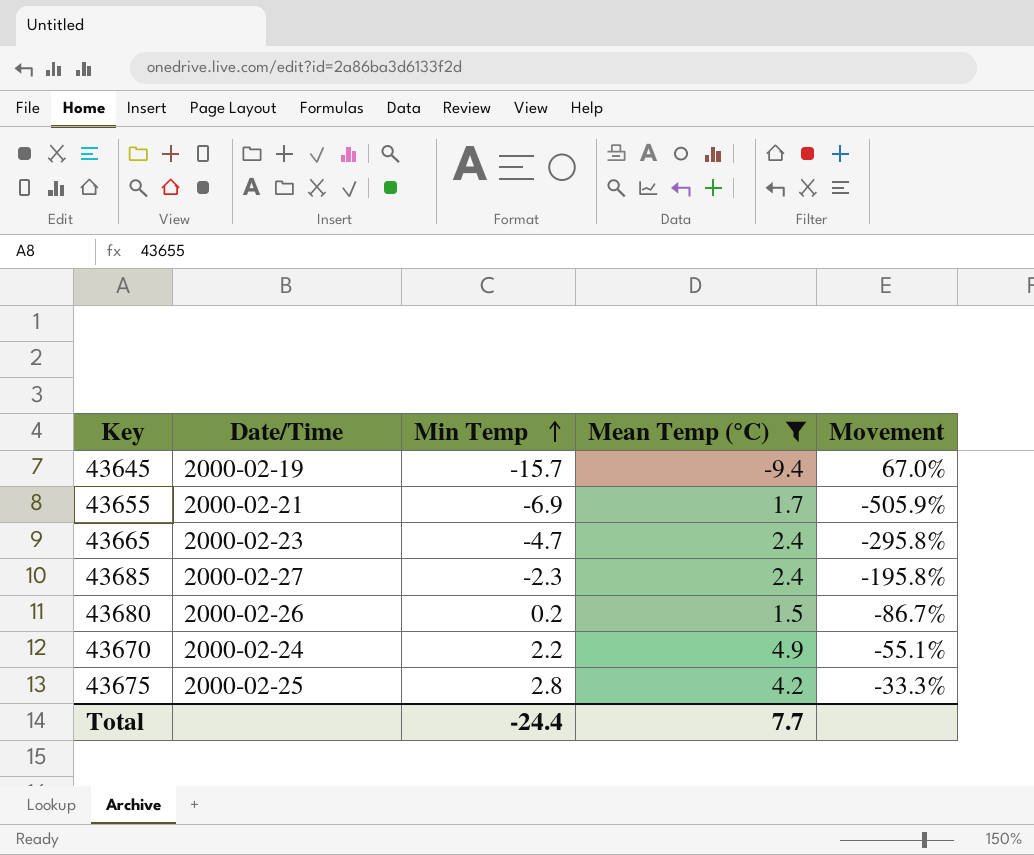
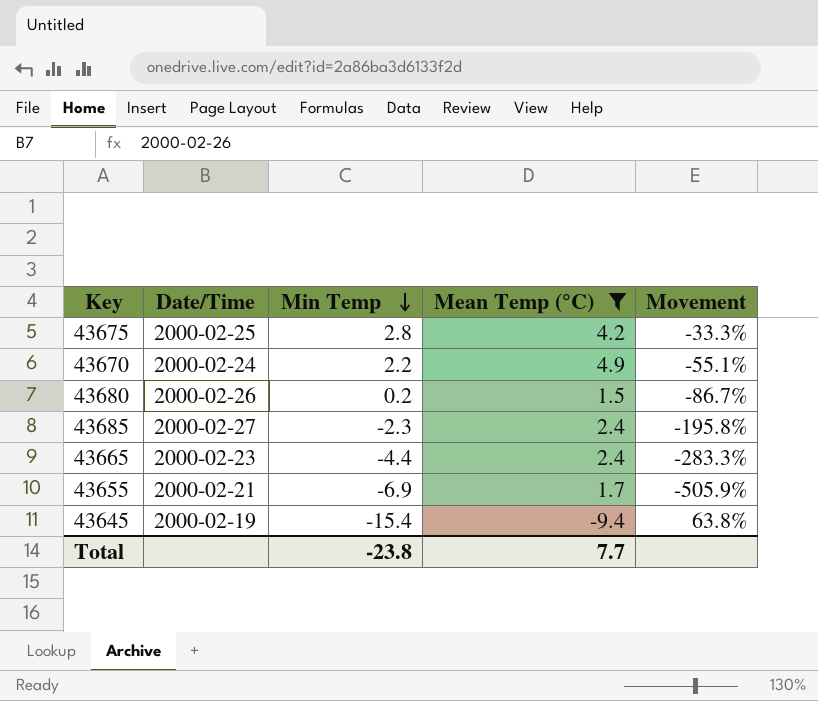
row order: Min Temp ascending -> Min Temp descending
43665 | Min Temp: -4.7 -> -4.4
43665 | Movement: -295.8% -> -283.3%
43645 | Min Temp: -15.7 -> -15.4
43645 | Movement: 67.0% -> 63.8%
Total | Min Temp: -24.4 -> -23.8

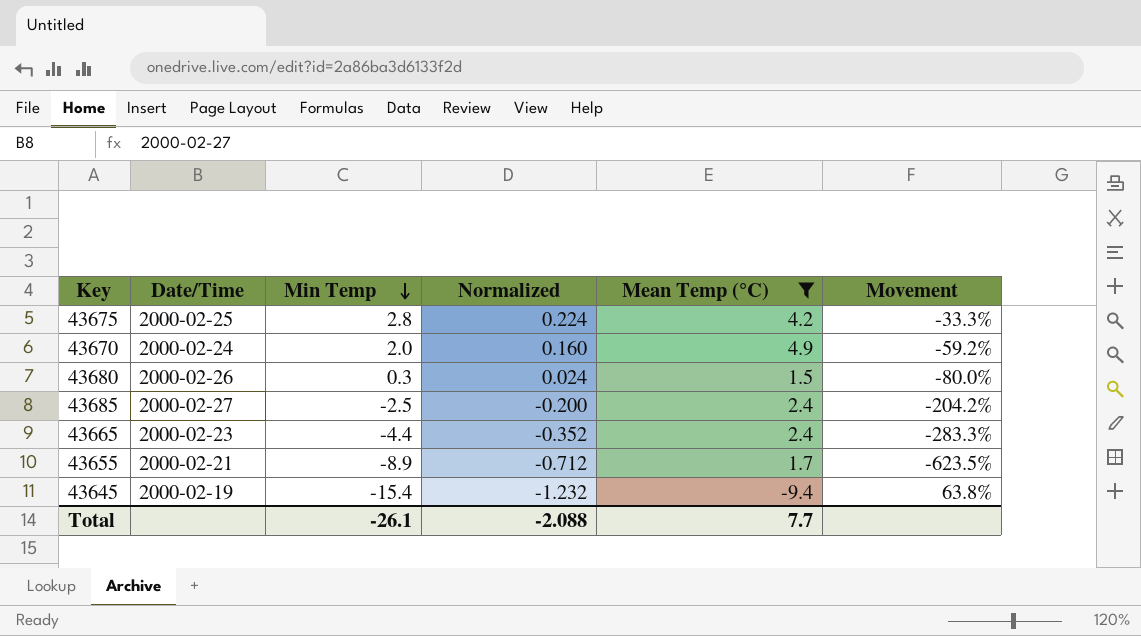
column Normalized | formula: none -> [Min Temp] * 0.08
43670 | Min Temp: 2.2 -> 2.0
43670 | Movement: -55.1% -> -59.2%
43680 | Min Temp: 0.2 -> 0.3
43680 | Movement: -86.7% -> -80.0%
43685 | Min Temp: -2.3 -> -2.5
43685 | Movement: -195.8% -> -204.2%
43655 | Min Temp: -6.9 -> -8.9
43655 | Movement: -505.9% -> -623.5%
Total | Min Temp: -23.8 -> -26.1

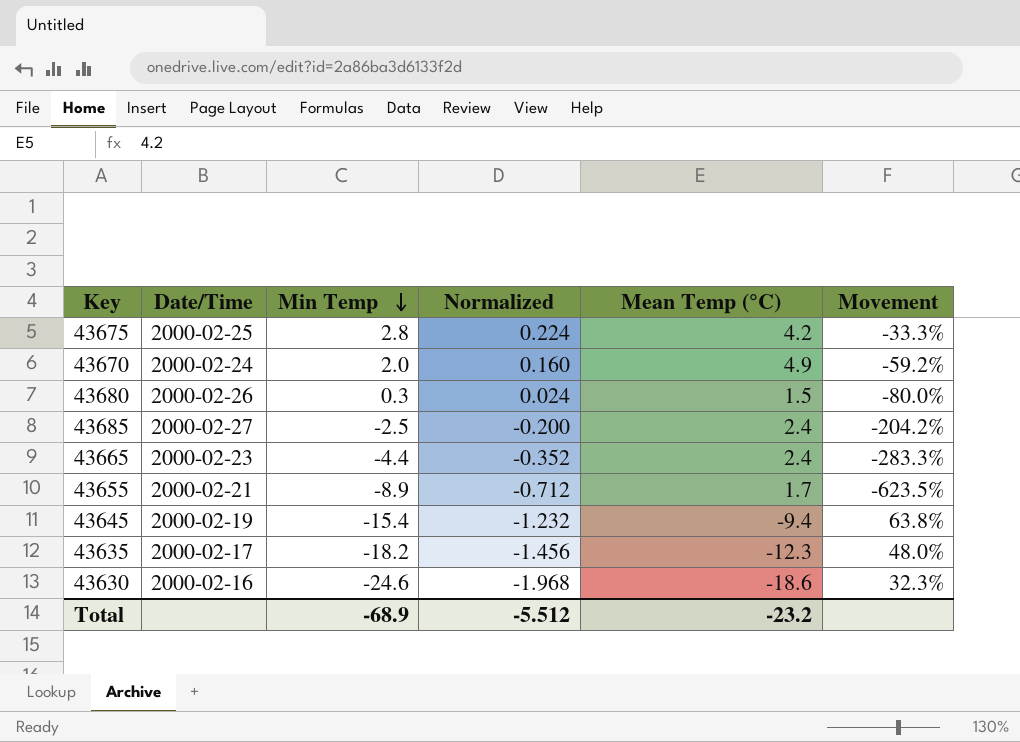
filter: Mean Temp (°C) >= -9.4 -> none
Total | Min Temp: -26.1 -> -68.9
Total | Normalized: -2.088 -> -5.512
Total | Mean Temp (°C): 7.7 -> -23.2

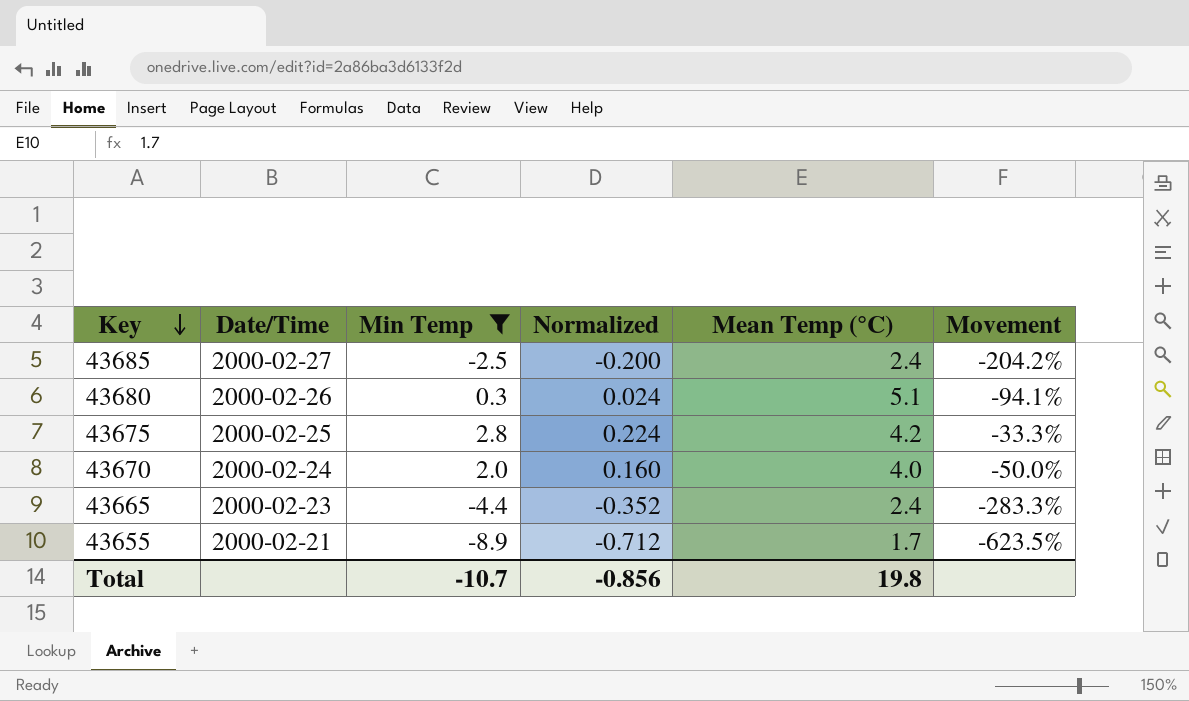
filter: none -> Min Temp >= -8.9
row order: Min Temp descending -> Key descending
43680 | Mean Temp (°C): 1.5 -> 5.1
43680 | Movement: -80.0% -> -94.1%
43670 | Mean Temp (°C): 4.9 -> 4.0
43670 | Movement: -59.2% -> -50.0%
Total | Min Temp: -68.9 -> -10.7
Total | Normalized: -5.512 -> -0.856
Total | Mean Temp (°C): -23.2 -> 19.8

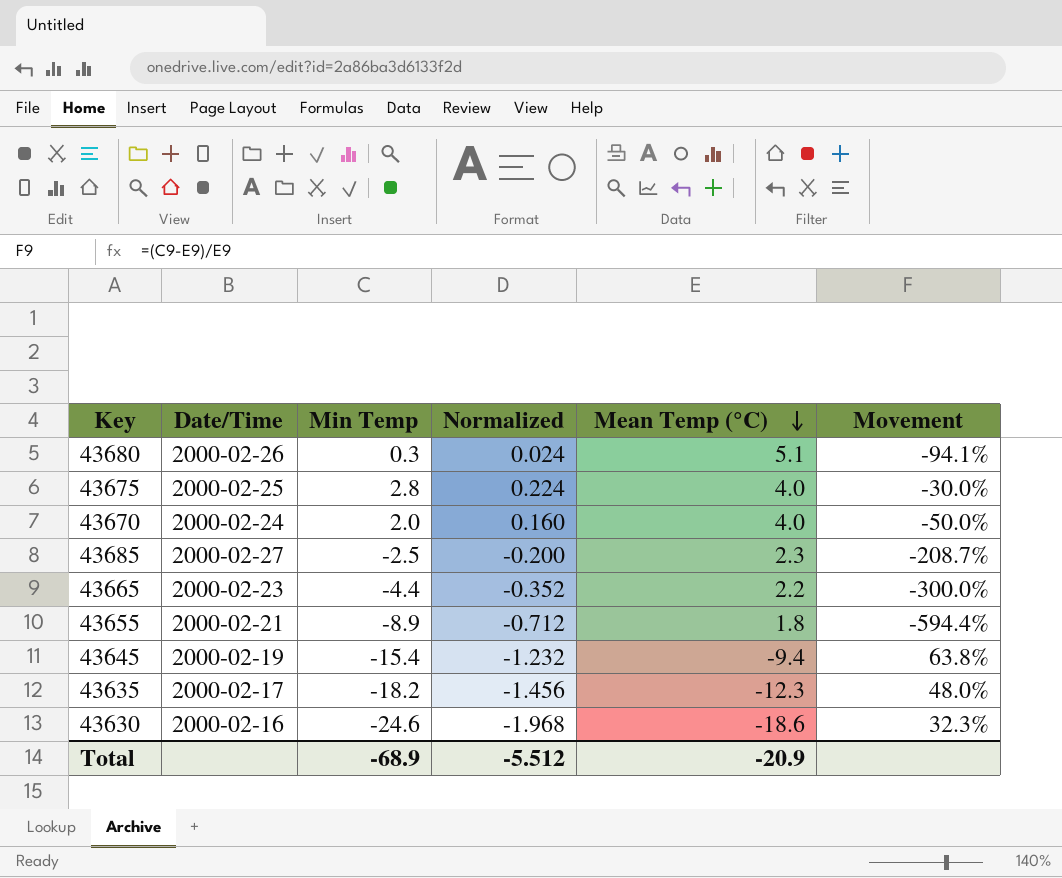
filter: Min Temp >= -8.9 -> none
row order: Key descending -> Mean Temp (°C) descending
43675 | Mean Temp (°C): 4.2 -> 4.0
43675 | Movement: -33.3% -> -30.0%
43685 | Mean Temp (°C): 2.4 -> 2.3
43685 | Movement: -204.2% -> -208.7%
43665 | Mean Temp (°C): 2.4 -> 2.2
43665 | Movement: -283.3% -> -300.0%
43655 | Mean Temp (°C): 1.7 -> 1.8
43655 | Movement: -623.5% -> -594.4%
Total | Min Temp: -10.7 -> -68.9
Total | Normalized: -0.856 -> -5.512
Total | Mean Temp (°C): 19.8 -> -20.9

